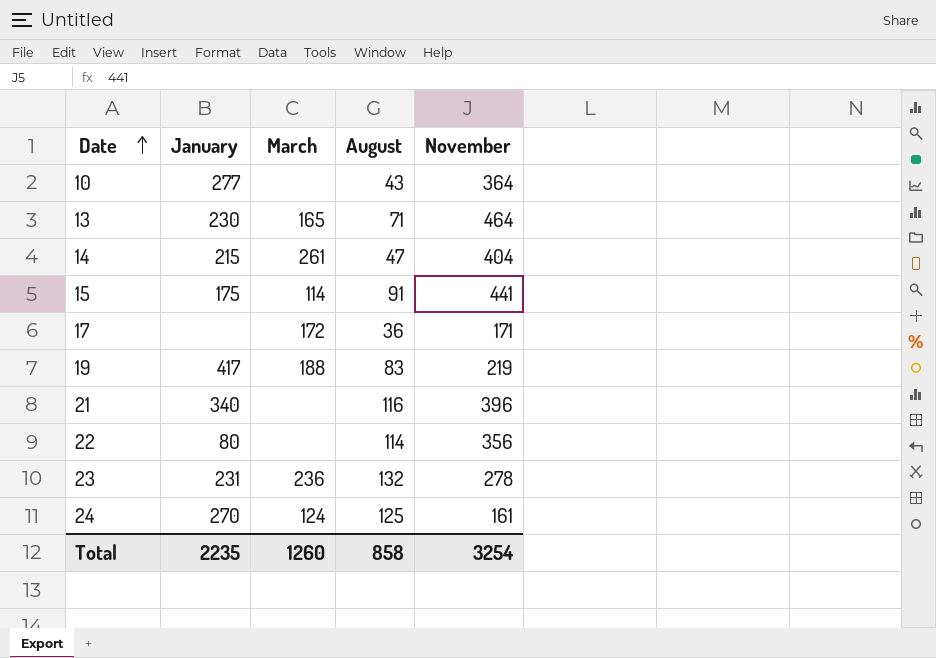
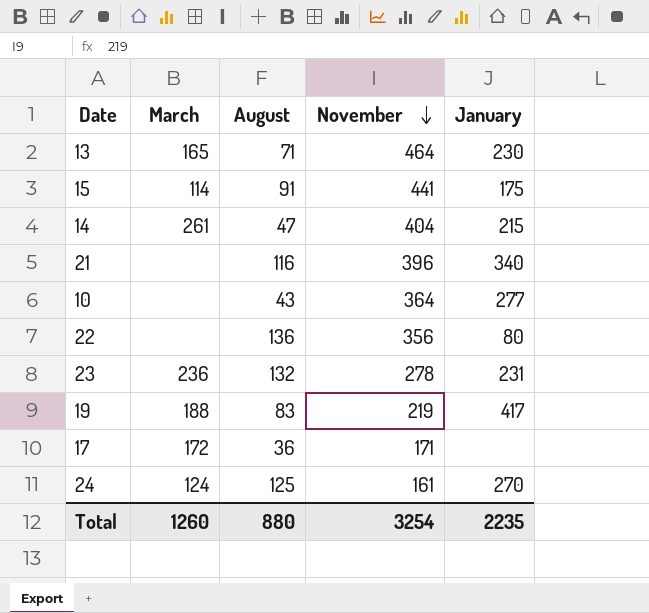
row order: Date ascending -> November descending
column January | position: 2 -> 5
22 | August: 114 -> 136
Total | August: 858 -> 880

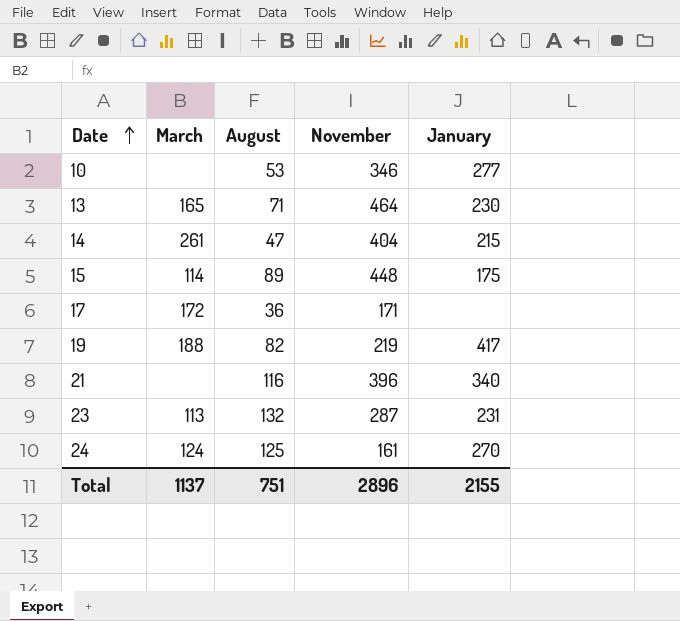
row order: November descending -> Date ascending
row 22: none | 136 | 356 | 80 -> none
10 | August: 43 -> 53
10 | November: 364 -> 346
15 | August: 91 -> 89
15 | November: 441 -> 448
19 | August: 83 -> 82
23 | March: 236 -> 113
23 | November: 278 -> 287
Total | March: 1260 -> 1137
Total | August: 880 -> 751
Total | November: 3254 -> 2896
Total | January: 2235 -> 2155

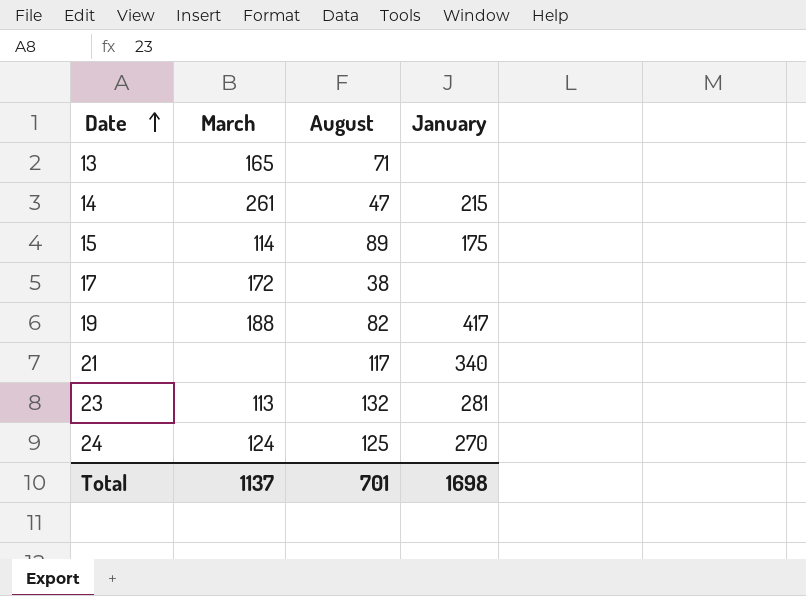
column November | position: 4 -> none
row 10: none | 53 | 346 | 277 -> none
13 | January: 230 -> none
17 | August: 36 -> 38
21 | August: 116 -> 117
23 | January: 231 -> 281
Total | August: 751 -> 701
Total | January: 2155 -> 1698

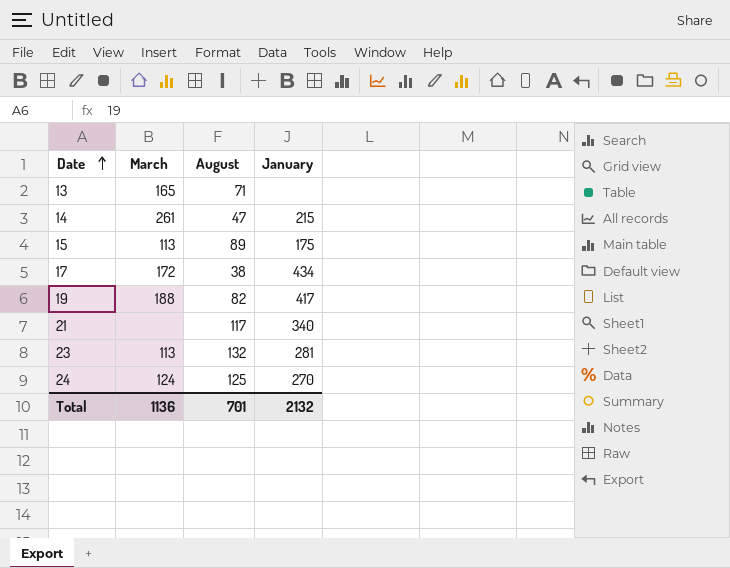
15 | March: 114 -> 113
17 | January: none -> 434
Total | March: 1137 -> 1136
Total | January: 1698 -> 2132

